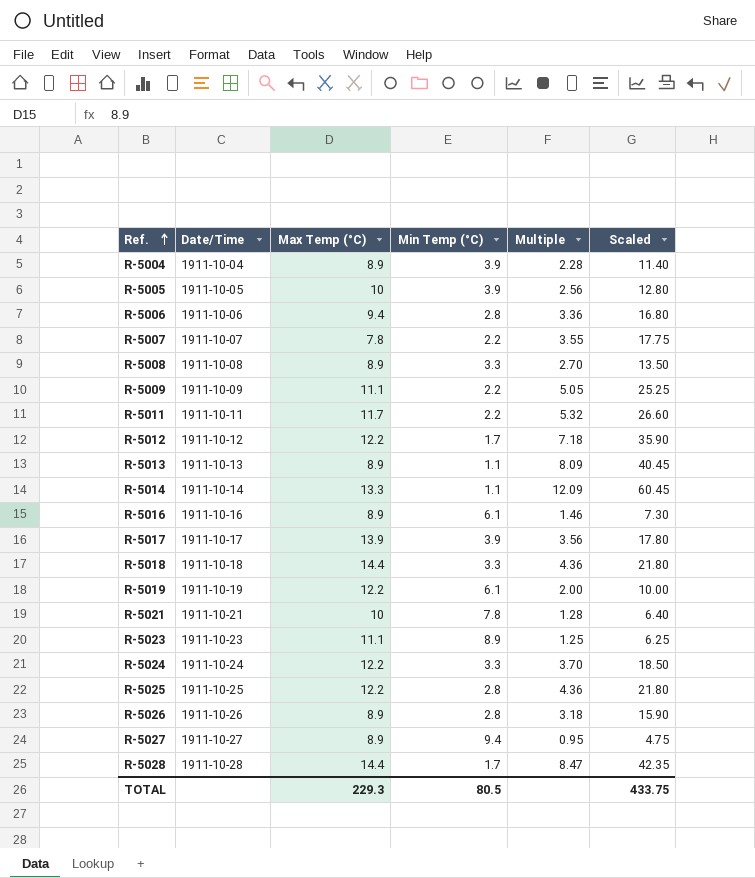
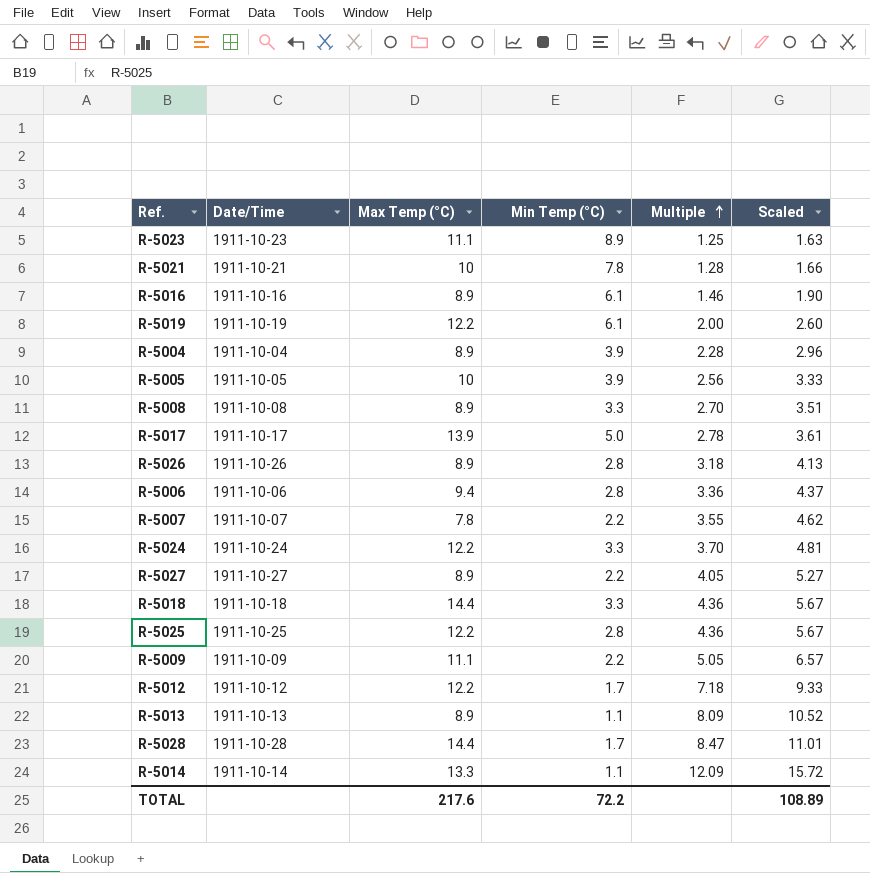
row order: Ref. ascending -> Multiple ascending
column Scaled | formula: [Multiple] * 5 -> [Multiple] * 1.3
row R-5011: 1911-10-11 | 11.7 | 2.2 | 5.32 | 26.60 -> none
R-5017 | Min Temp (°C): 3.9 -> 5.0
R-5017 | Multiple: 3.56 -> 2.78
R-5027 | Min Temp (°C): 9.4 -> 2.2
R-5027 | Multiple: 0.95 -> 4.05
TOTAL | Max Temp (°C): 229.3 -> 217.6
TOTAL | Min Temp (°C): 80.5 -> 72.2
TOTAL | Scaled: 433.75 -> 108.89

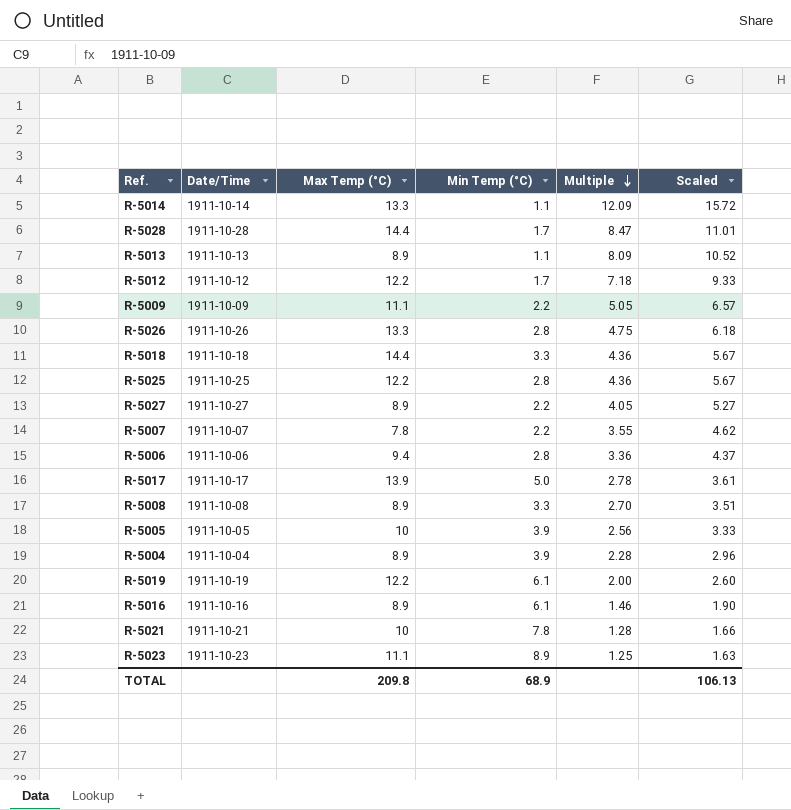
row order: Multiple ascending -> Multiple descending
row R-5024: 1911-10-24 | 12.2 | 3.3 | 3.70 | 4.81 -> none
R-5026 | Max Temp (°C): 8.9 -> 13.3
R-5026 | Multiple: 3.18 -> 4.75
R-5026 | Scaled: 4.13 -> 6.18
TOTAL | Max Temp (°C): 217.6 -> 209.8
TOTAL | Min Temp (°C): 72.2 -> 68.9
TOTAL | Scaled: 108.89 -> 106.13

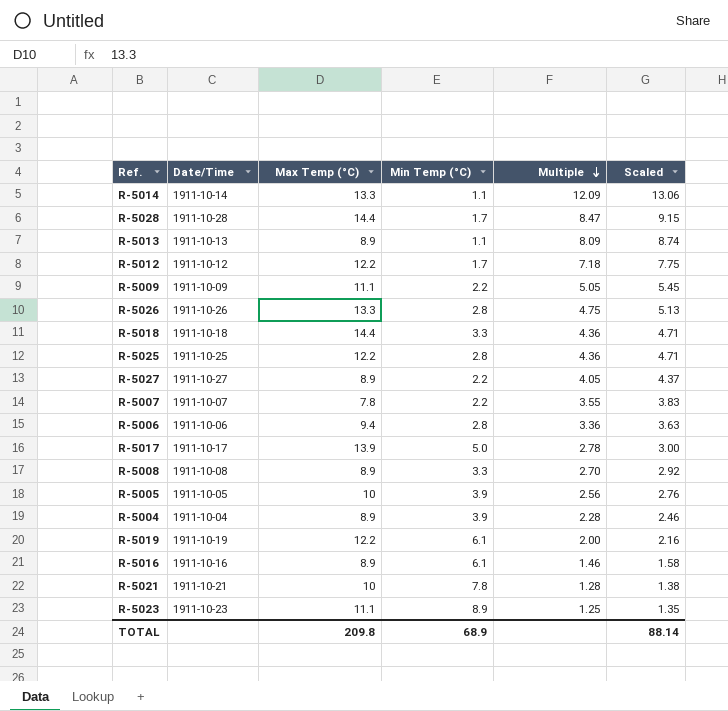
column Scaled | formula: [Multiple] * 1.3 -> [Multiple] * 1.08
TOTAL | Scaled: 106.13 -> 88.14

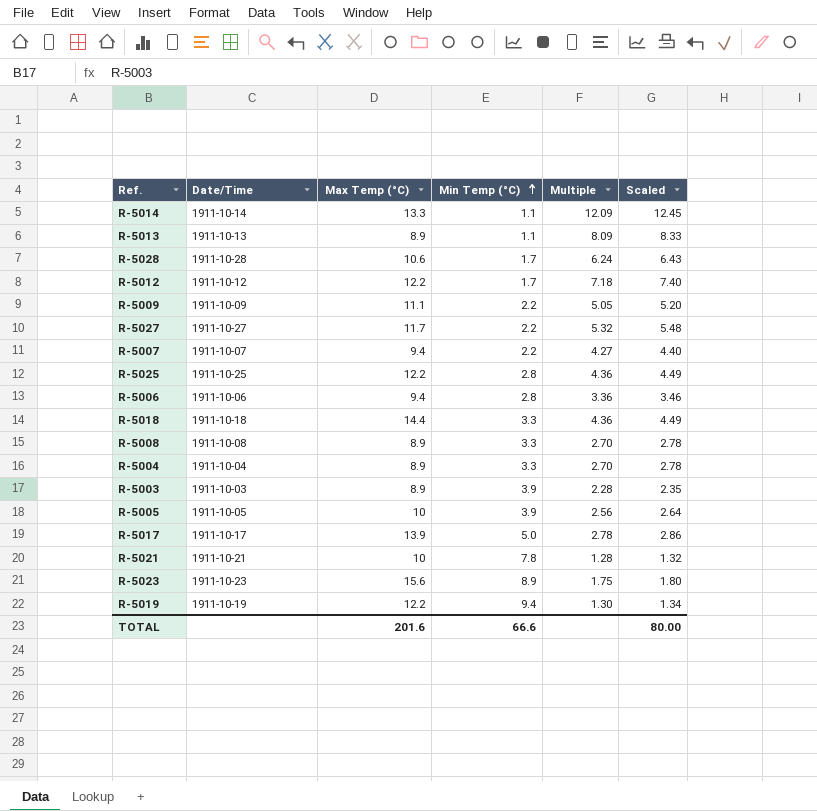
row order: Multiple descending -> Min Temp (°C) ascending
column Scaled | formula: [Multiple] * 1.08 -> [Multiple] * 1.03
row R-5026: 1911-10-26 | 13.3 | 2.8 | 4.75 | 5.13 -> none
row R-5016: 1911-10-16 | 8.9 | 6.1 | 1.46 | 1.58 -> none
R-5028 | Max Temp (°C): 14.4 -> 10.6
R-5028 | Multiple: 8.47 -> 6.24
R-5027 | Max Temp (°C): 8.9 -> 11.7
R-5027 | Multiple: 4.05 -> 5.32
R-5007 | Max Temp (°C): 7.8 -> 9.4
R-5007 | Multiple: 3.55 -> 4.27
R-5004 | Min Temp (°C): 3.9 -> 3.3
R-5004 | Multiple: 2.28 -> 2.70
row R-5003: none -> 1911-10-03 | 8.9 | 3.9 | 2.28 | 2.35
R-5023 | Max Temp (°C): 11.1 -> 15.6
R-5023 | Multiple: 1.25 -> 1.75
R-5019 | Min Temp (°C): 6.1 -> 9.4
R-5019 | Multiple: 2.00 -> 1.30
TOTAL | Max Temp (°C): 209.8 -> 201.6
TOTAL | Min Temp (°C): 68.9 -> 66.6
TOTAL | Scaled: 88.14 -> 80.00

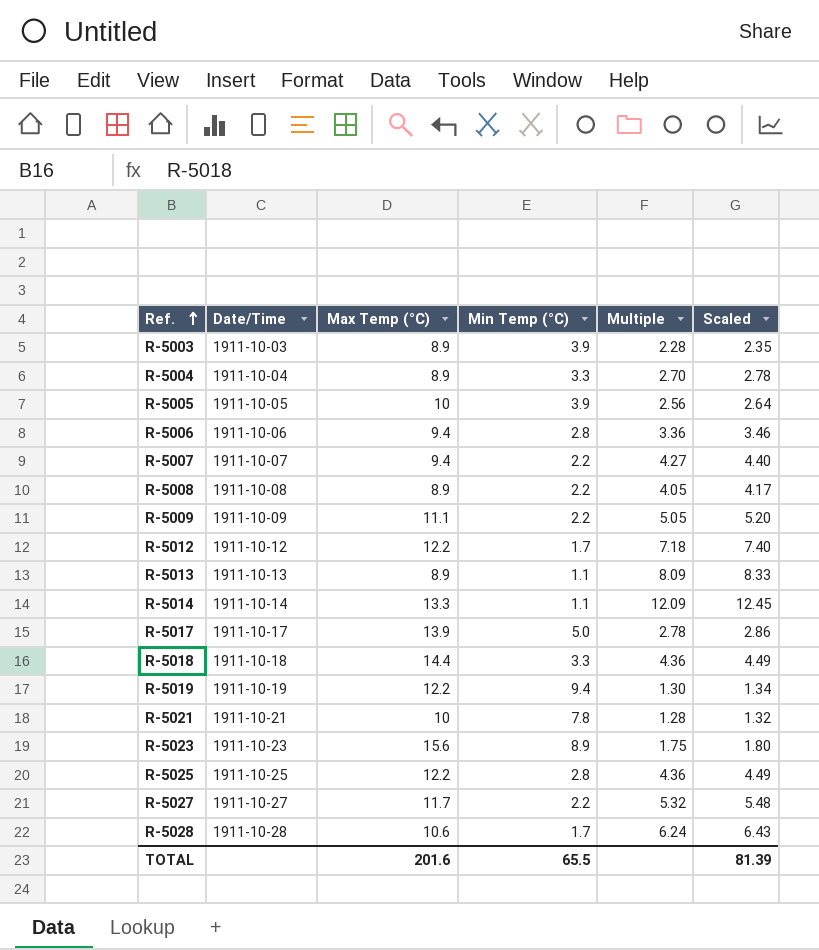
row order: Min Temp (°C) ascending -> Ref. ascending
R-5008 | Min Temp (°C): 3.3 -> 2.2
R-5008 | Multiple: 2.70 -> 4.05
R-5008 | Scaled: 2.78 -> 4.17
TOTAL | Min Temp (°C): 66.6 -> 65.5
TOTAL | Scaled: 80.00 -> 81.39

